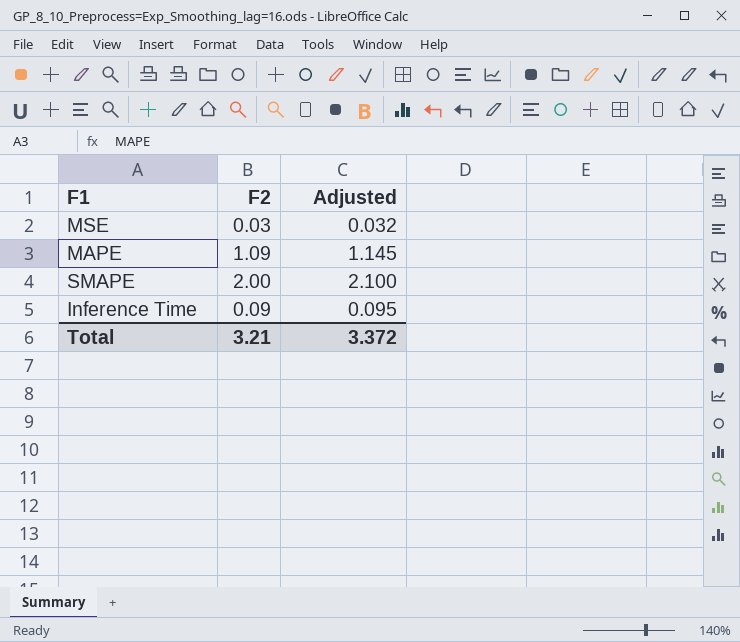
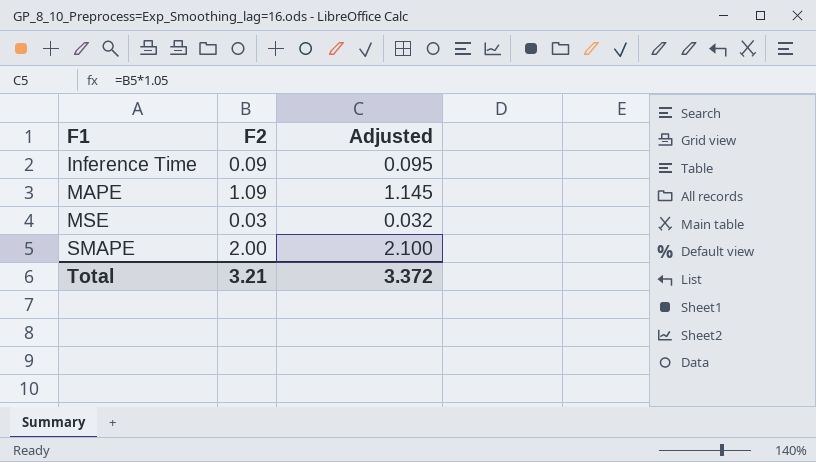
row order: none -> F1 ascending

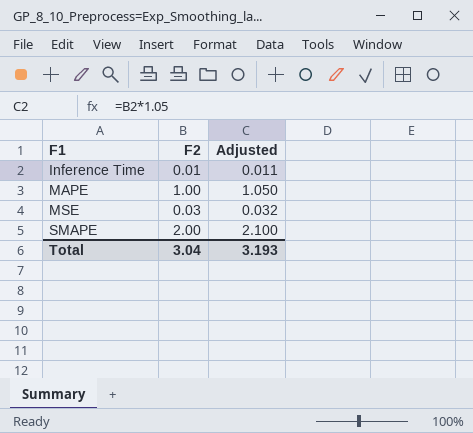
Inference Time | F2: 0.09 -> 0.01
Inference Time | Adjusted: 0.095 -> 0.011
MAPE | F2: 1.09 -> 1.00
MAPE | Adjusted: 1.145 -> 1.050
Total | F2: 3.21 -> 3.04
Total | Adjusted: 3.372 -> 3.193

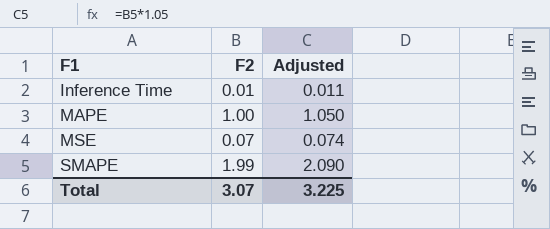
MSE | F2: 0.03 -> 0.07
MSE | Adjusted: 0.032 -> 0.074
SMAPE | F2: 2.00 -> 1.99
SMAPE | Adjusted: 2.100 -> 2.090
Total | F2: 3.04 -> 3.07
Total | Adjusted: 3.193 -> 3.225

